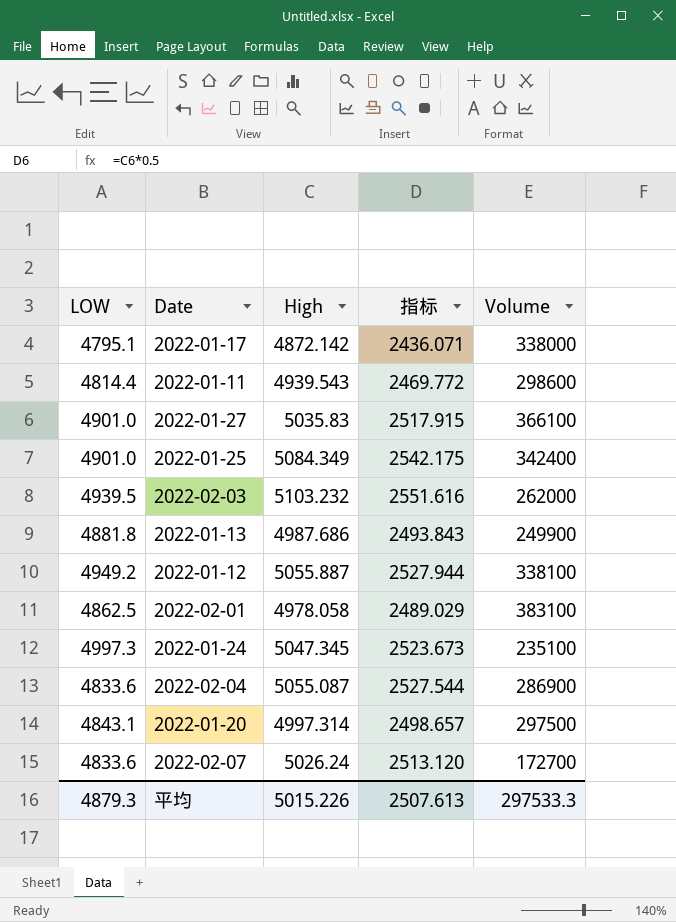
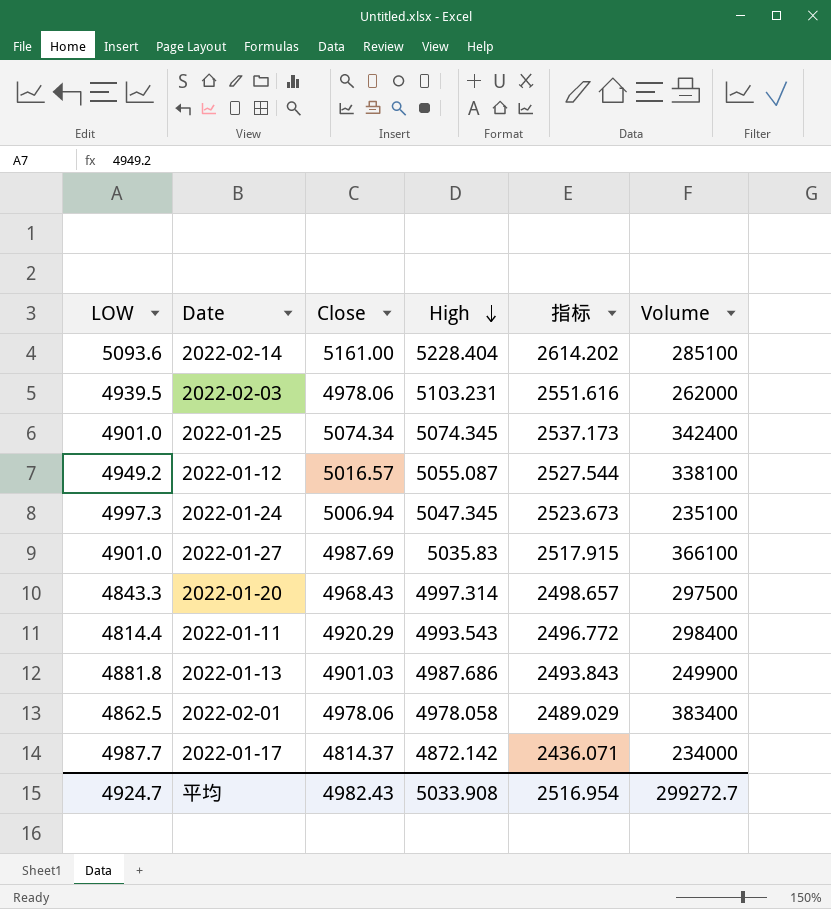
row order: none -> High descending
column Close | position: none -> 3
row 2022-02-04: 4833.6 | 5055.087 | 2527.544 | 286900 -> none
row 2022-02-07: 4833.6 | 5026.24 | 2513.120 | 172700 -> none
row 2022-02-14: none -> 5093.6 | 5161.00 | 5228.404 | 2614.202 | 285100
2022-02-03 | High: 5103.232 -> 5103.231
2022-01-25 | High: 5084.349 -> 5074.345
2022-01-25 | 指标: 2542.175 -> 2537.173
2022-01-12 | High: 5055.887 -> 5055.087
2022-01-12 | 指标: 2527.944 -> 2527.544
2022-01-20 | LOW: 4843.1 -> 4843.3
2022-01-11 | High: 4939.543 -> 4993.543
2022-01-11 | 指标: 2469.772 -> 2496.772
2022-01-11 | Volume: 298600 -> 298400
2022-02-01 | Volume: 383100 -> 383400
2022-01-17 | LOW: 4795.1 -> 4987.7
2022-01-17 | Volume: 338000 -> 234000
平均 | LOW: 4879.3 -> 4924.7
平均 | High: 5015.226 -> 5033.908
平均 | 指标: 2507.613 -> 2516.954
平均 | Volume: 297533.3 -> 299272.7

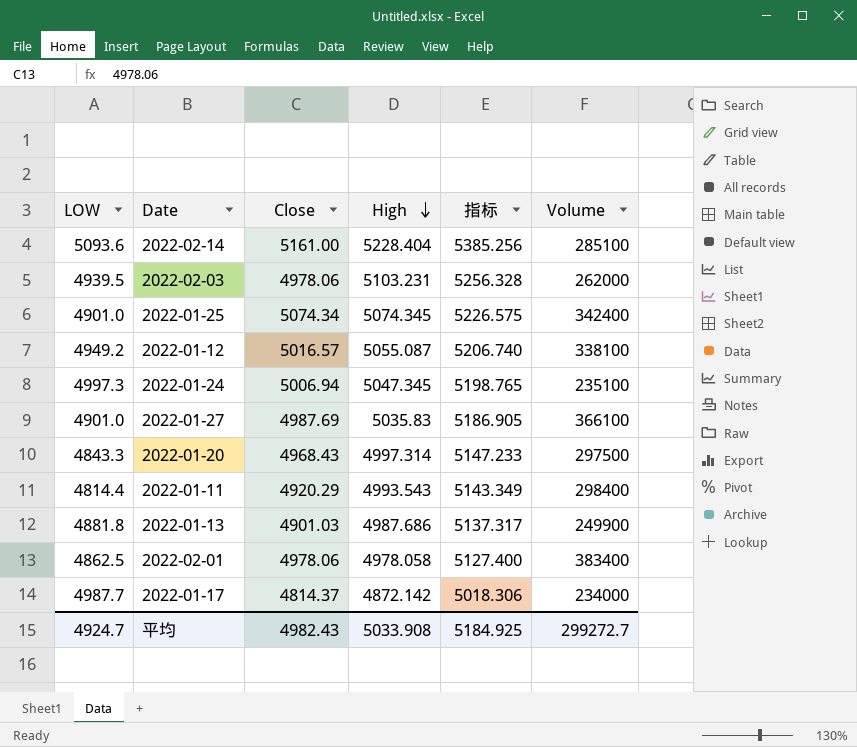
column 指标 | formula: [High] * 0.5 -> [High] * 1.03
平均 | 指标: 2516.954 -> 5184.925

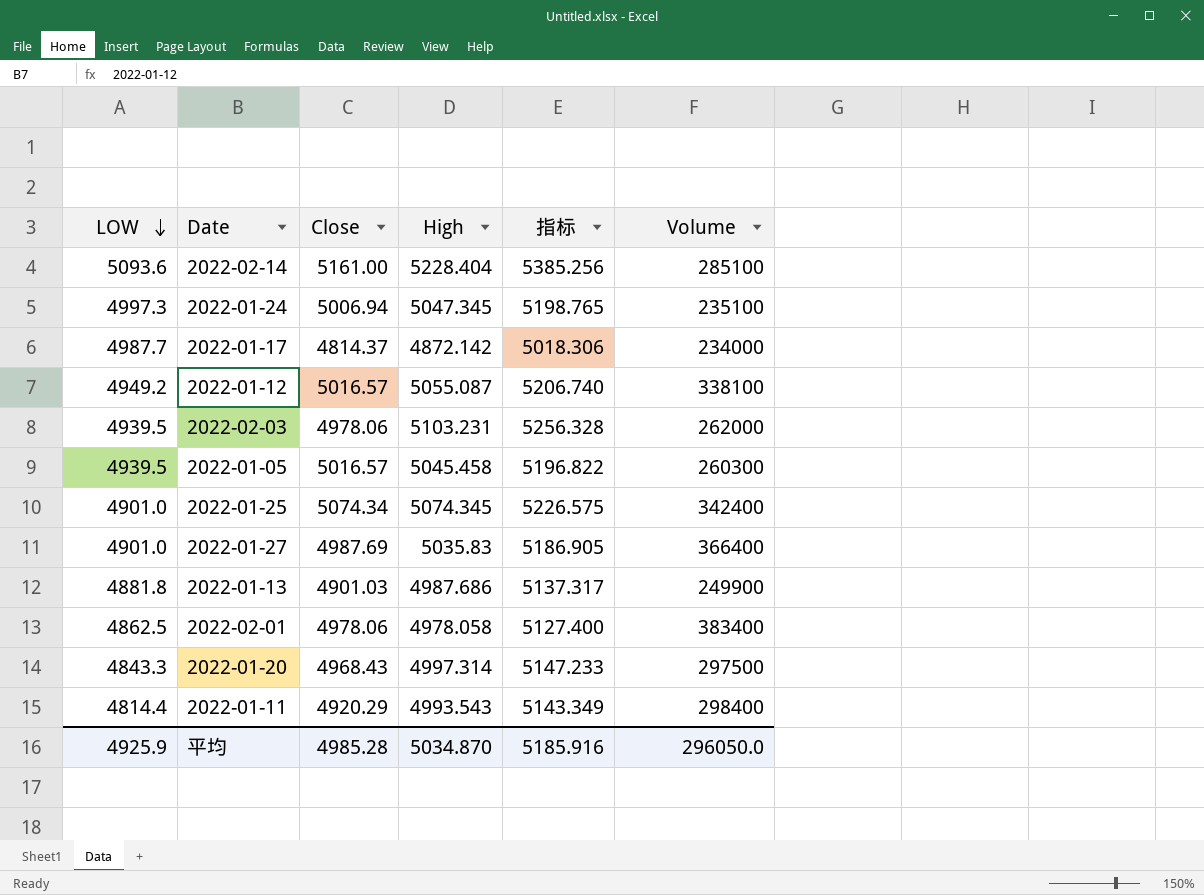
row order: High descending -> LOW descending
row 2022-01-05: none -> 4939.5 | 5016.57 | 5045.458 | 5196.822 | 260300
2022-01-27 | Volume: 366100 -> 366400
平均 | LOW: 4924.7 -> 4925.9
平均 | Close: 4982.43 -> 4985.28
平均 | High: 5033.908 -> 5034.870
平均 | 指标: 5184.925 -> 5185.916
平均 | Volume: 299272.7 -> 296050.0

